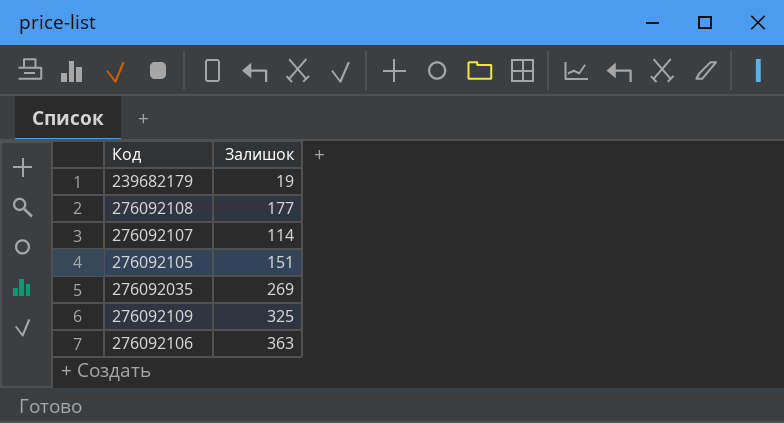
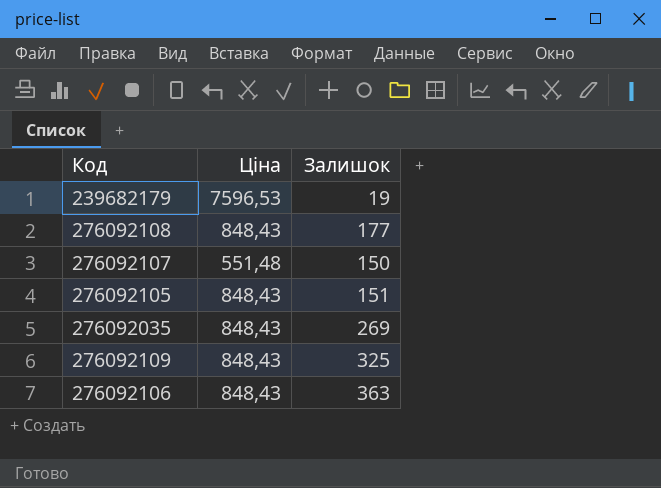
column Ціна | position: none -> 2
276092107 | Залишок: 114 -> 150

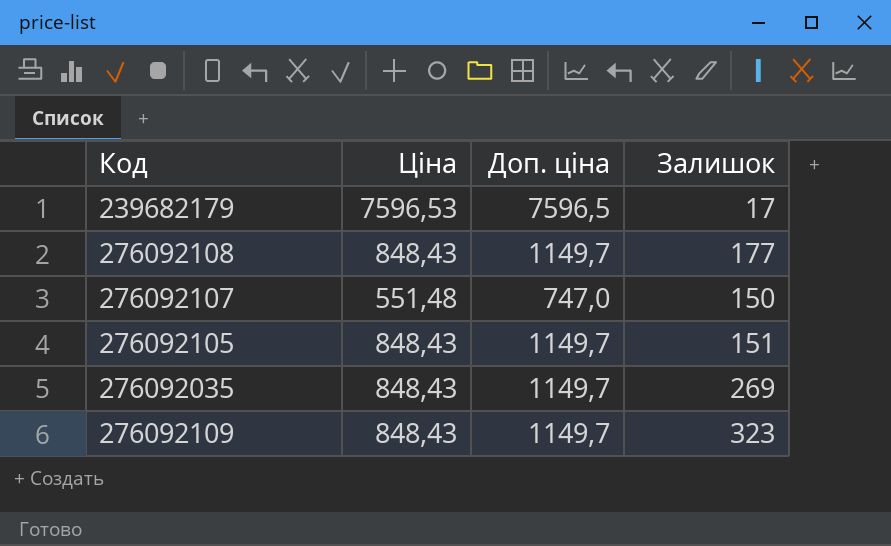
column Доп. ціна | position: none -> 3
row 276092106: 848,43 | 363 -> none
239682179 | Залишок: 19 -> 17
276092109 | Залишок: 325 -> 323

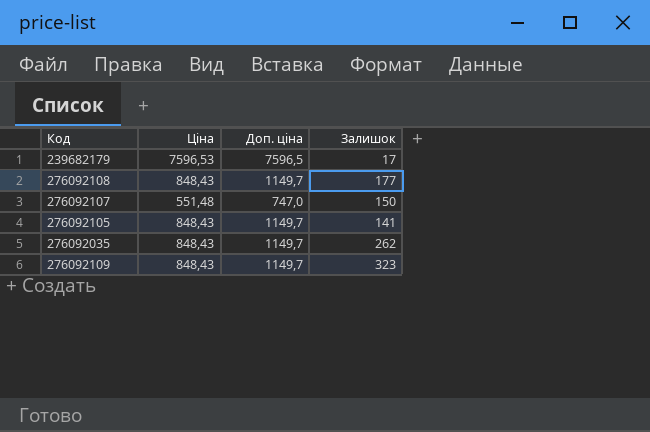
276092105 | Залишок: 151 -> 141
276092035 | Залишок: 269 -> 262

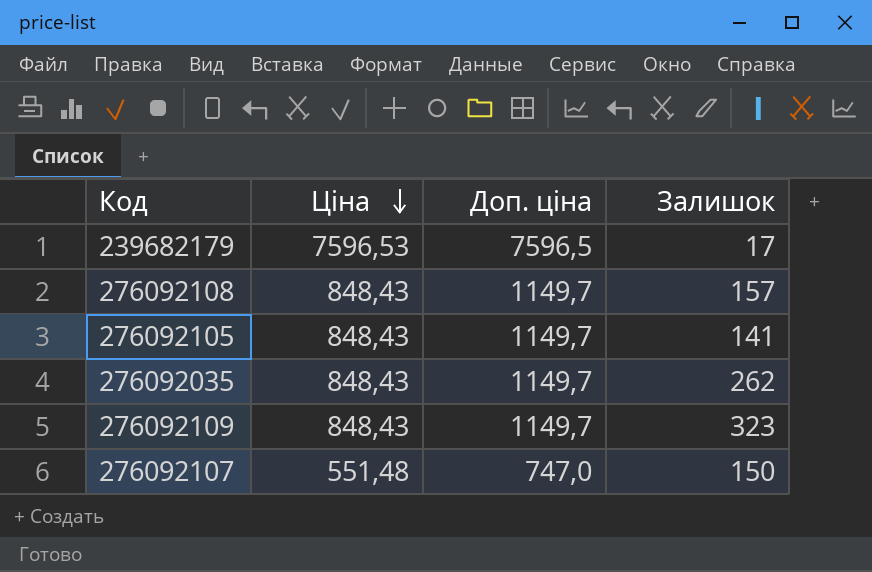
row order: none -> Ціна descending
276092108 | Залишок: 177 -> 157

